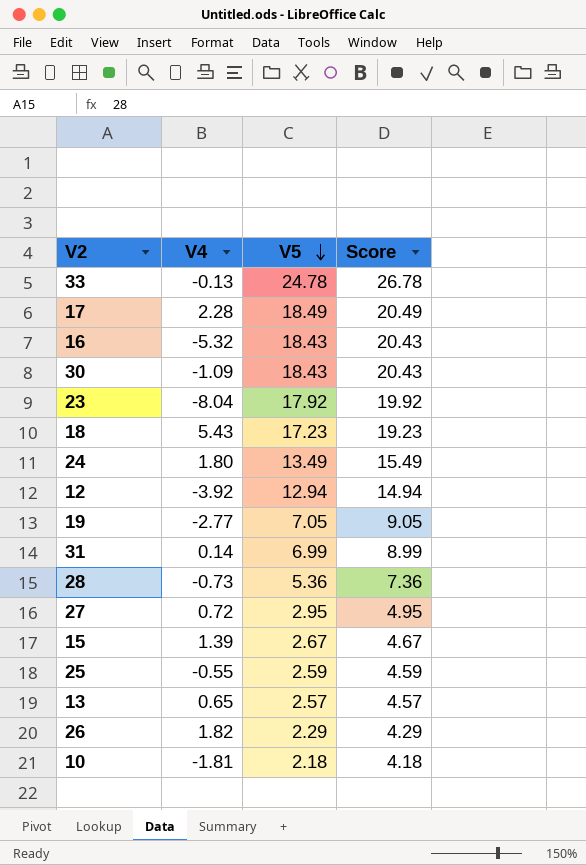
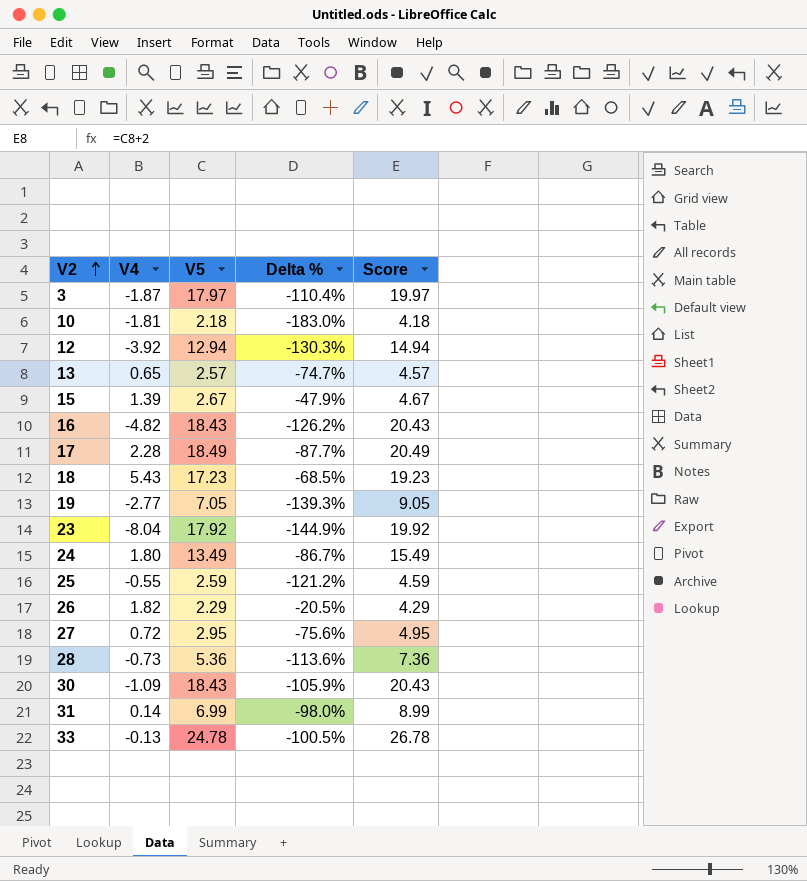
row order: V5 descending -> V2 ascending
column Delta % | formula: none -> ([V4] - [V5]) / [V5]
row 3: none -> -1.87 | 17.97 | -110.4% | 19.97
16 | V4: -5.32 -> -4.82

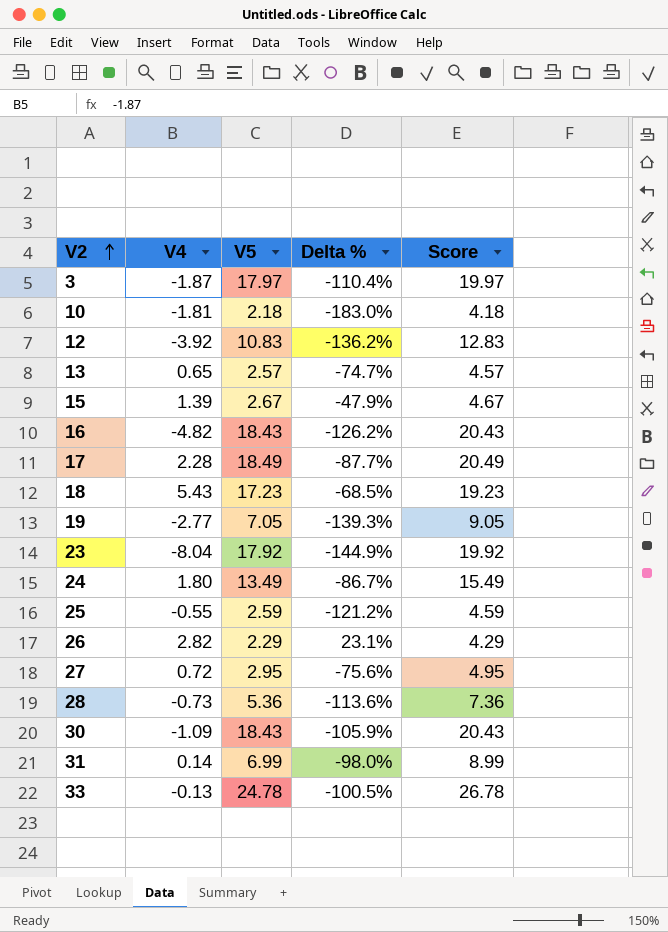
12 | V5: 12.94 -> 10.83
12 | Delta %: -130.3% -> -136.2%
12 | Score: 14.94 -> 12.83
26 | V4: 1.82 -> 2.82
26 | Delta %: -20.5% -> 23.1%

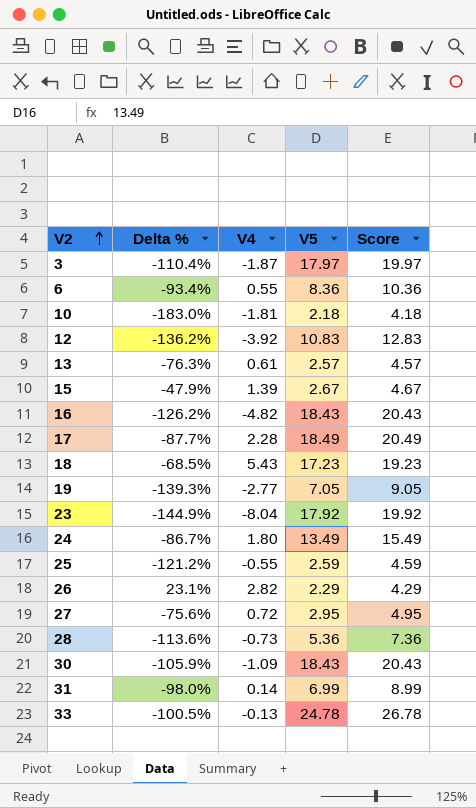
column Delta % | position: 4 -> 2
row 6: none -> -93.4% | 0.55 | 8.36 | 10.36
13 | Delta %: -74.7% -> -76.3%
13 | V4: 0.65 -> 0.61

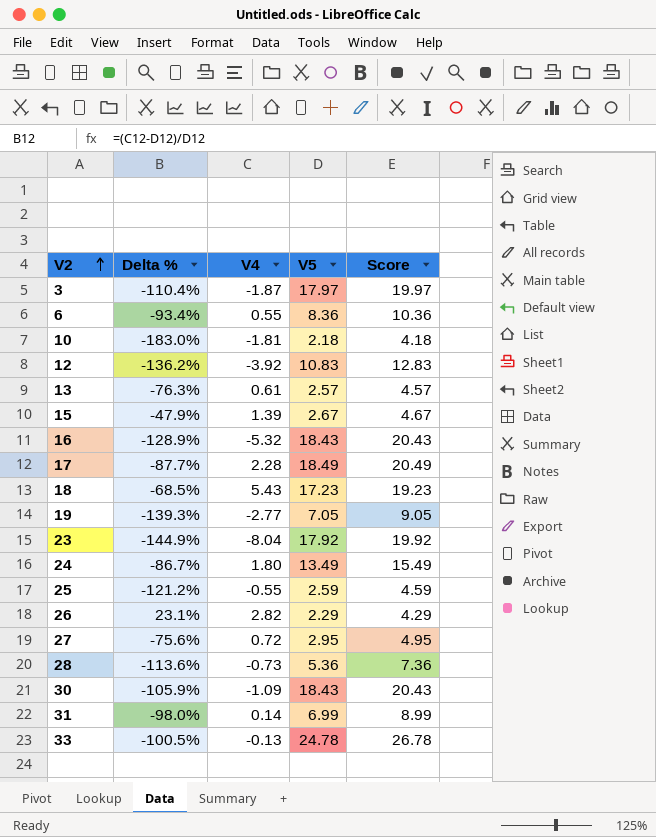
16 | Delta %: -126.2% -> -128.9%
16 | V4: -4.82 -> -5.32

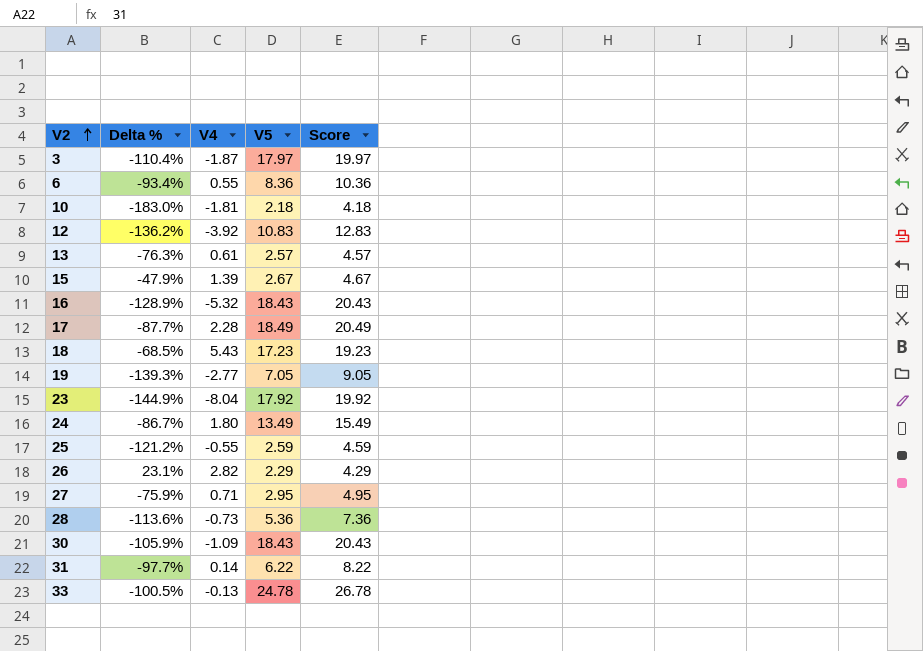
27 | Delta %: -75.6% -> -75.9%
27 | V4: 0.72 -> 0.71
31 | Delta %: -98.0% -> -97.7%
31 | V5: 6.99 -> 6.22
31 | Score: 8.99 -> 8.22

